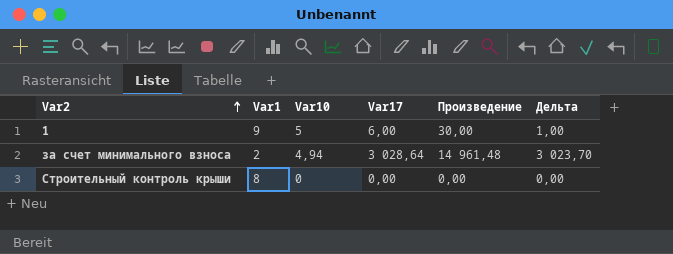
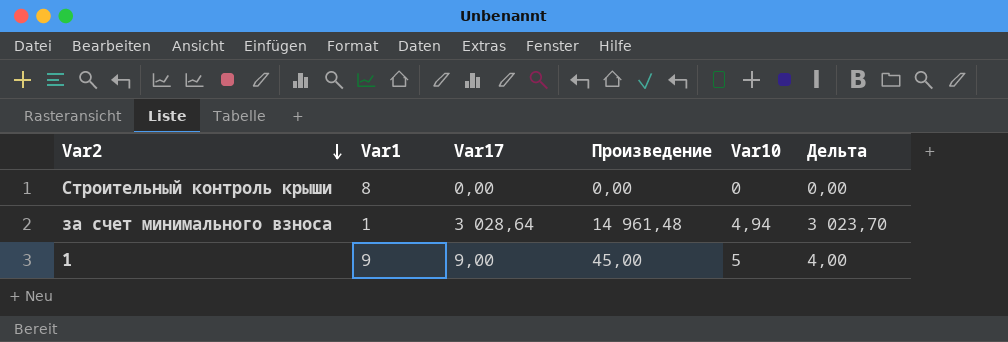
row order: Var2 ascending -> Var2 descending
column Var10 | position: 3 -> 5
за счет минимального взноса | Var1: 2 -> 1
1 | Var17: 6,00 -> 9,00
1 | Произведение: 30,00 -> 45,00
1 | Дельта: 1,00 -> 4,00

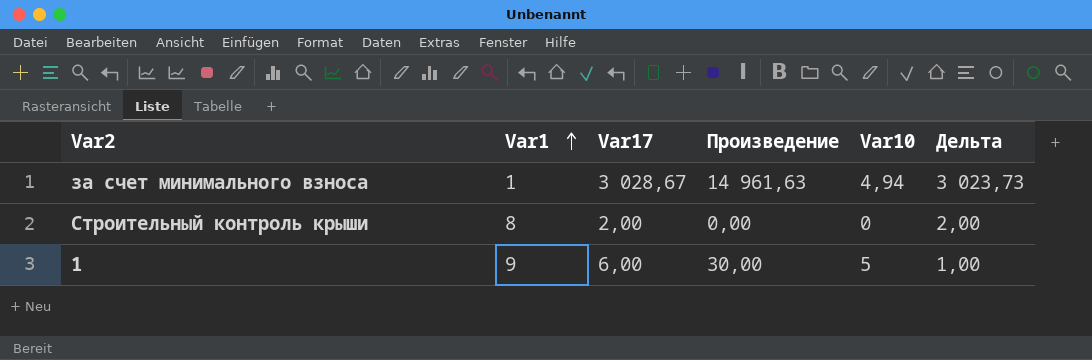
row order: Var2 descending -> Var1 ascending
за счет минимального взноса | Var17: 3 028,64 -> 3 028,67
за счет минимального взноса | Произведение: 14 961,48 -> 14 961,63
за счет минимального взноса | Дельта: 3 023,70 -> 3 023,73
Строительный контроль крыши | Var17: 0,00 -> 2,00
Строительный контроль крыши | Дельта: 0,00 -> 2,00
1 | Var17: 9,00 -> 6,00
1 | Произведение: 45,00 -> 30,00
1 | Дельта: 4,00 -> 1,00

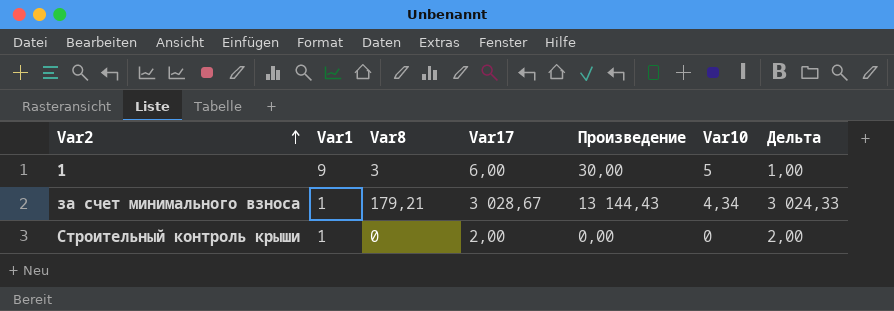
row order: Var1 ascending -> Var2 ascending
column Var8 | position: none -> 3
за счет минимального взноса | Произведение: 14 961,63 -> 13 144,43
за счет минимального взноса | Var10: 4,94 -> 4,34
за счет минимального взноса | Дельта: 3 023,73 -> 3 024,33
Строительный контроль крыши | Var1: 8 -> 1

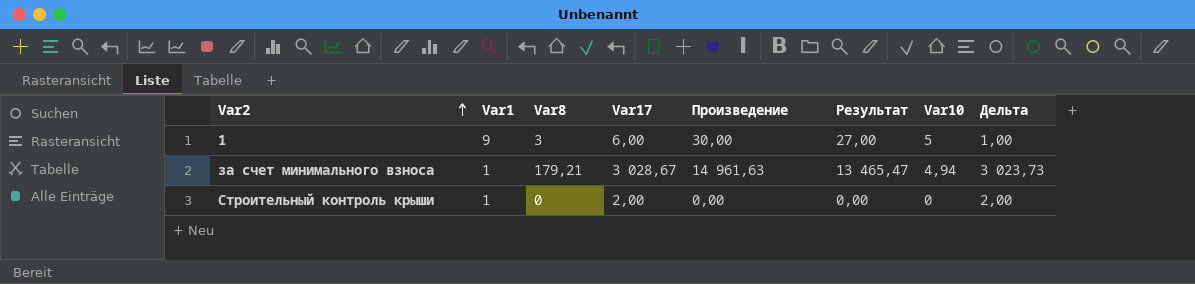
column Результат | formula: none -> [Произведение] * 0,9
за счет минимального взноса | Произведение: 13 144,43 -> 14 961,63
за счет минимального взноса | Var10: 4,34 -> 4,94
за счет минимального взноса | Дельта: 3 024,33 -> 3 023,73

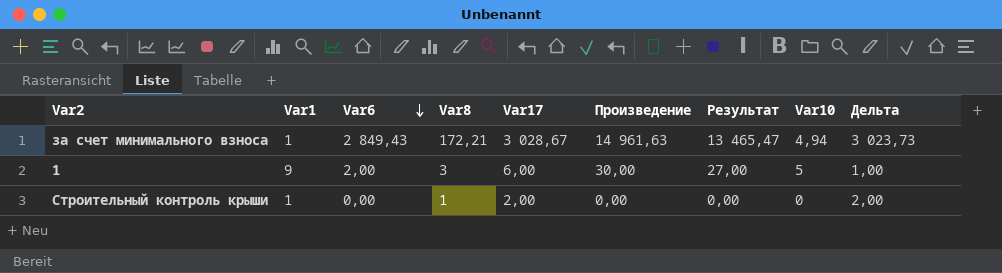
row order: Var2 ascending -> Var6 descending
column Var6 | position: none -> 3
за счет минимального взноса | Var8: 179,21 -> 172,21
Строительный контроль крыши | Var8: 0 -> 1

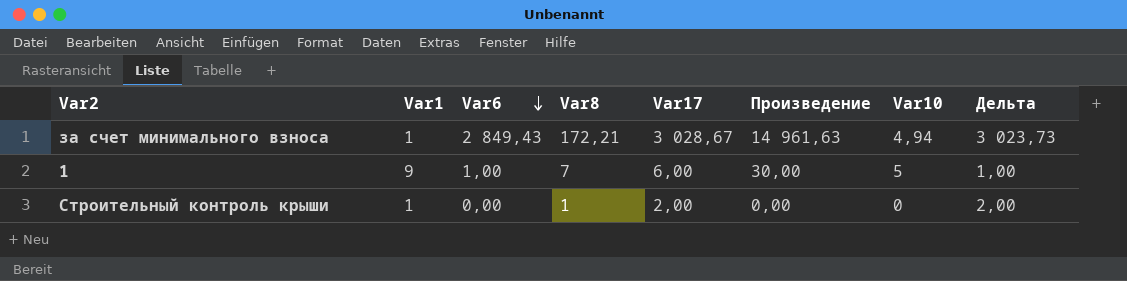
column Результат | formula: [Произведение] * 0,9 -> none
1 | Var6: 2,00 -> 1,00
1 | Var8: 3 -> 7

